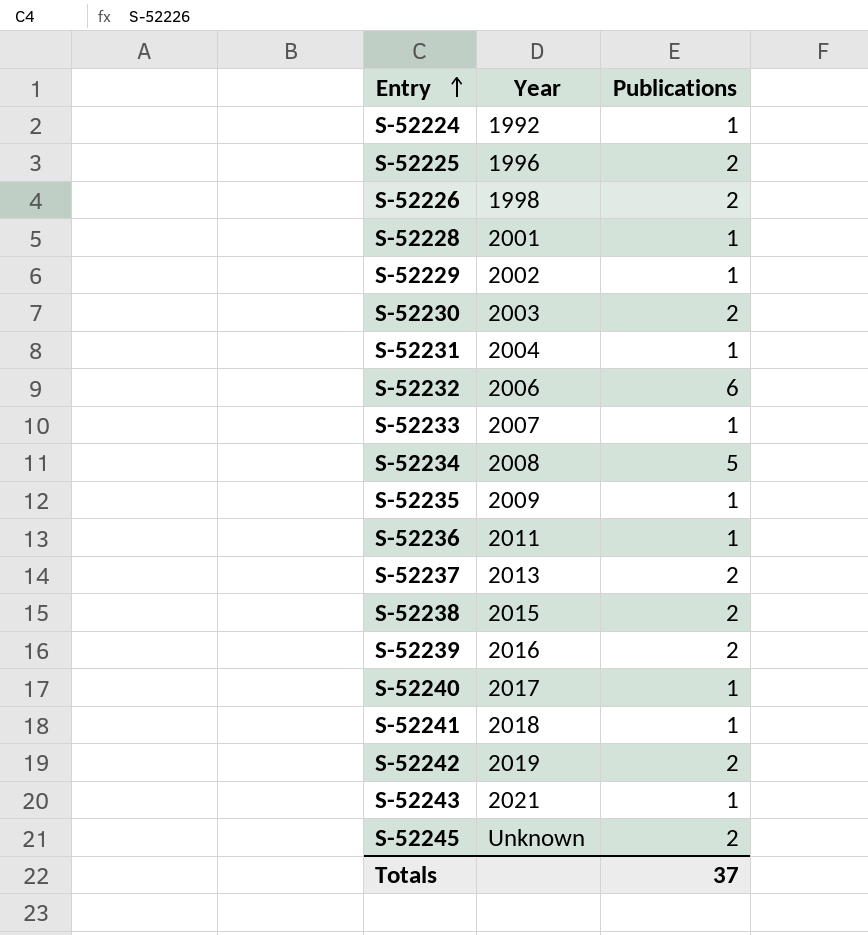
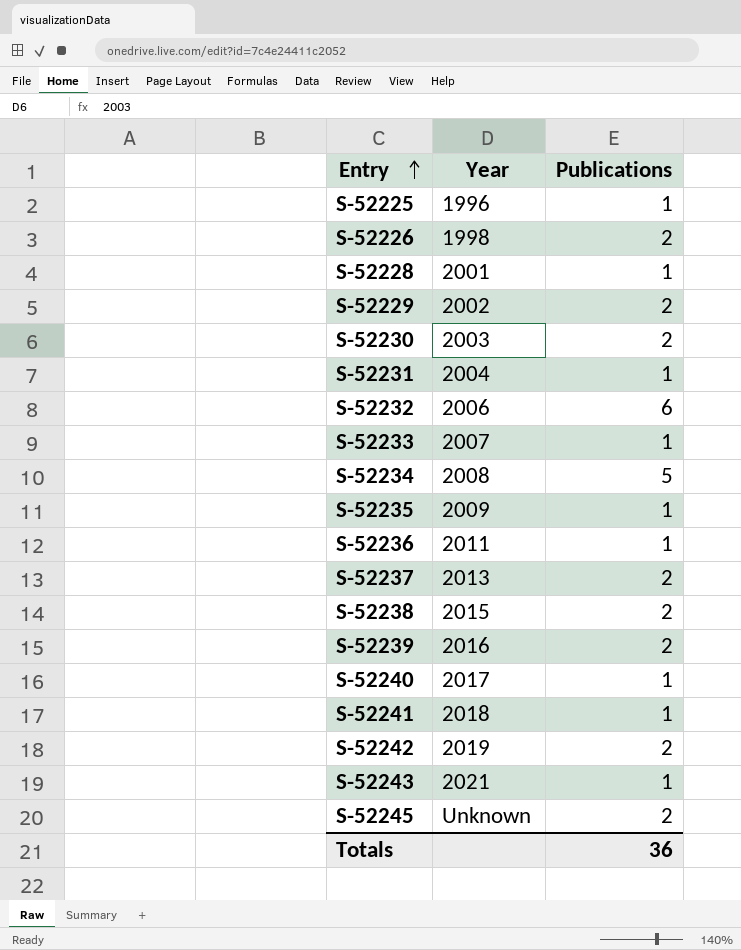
row S-52224: 1992 | 1 -> none
S-52225 | Publications: 2 -> 1
S-52229 | Publications: 1 -> 2
Totals | Publications: 37 -> 36

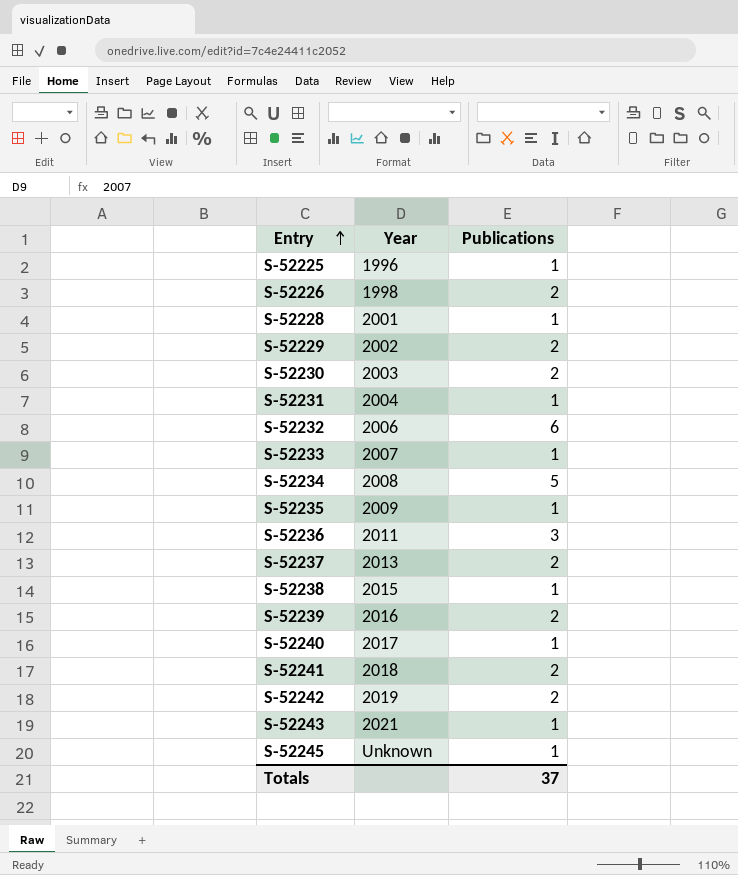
S-52236 | Publications: 1 -> 3
S-52238 | Publications: 2 -> 1
S-52241 | Publications: 1 -> 2
S-52245 | Publications: 2 -> 1
Totals | Publications: 36 -> 37

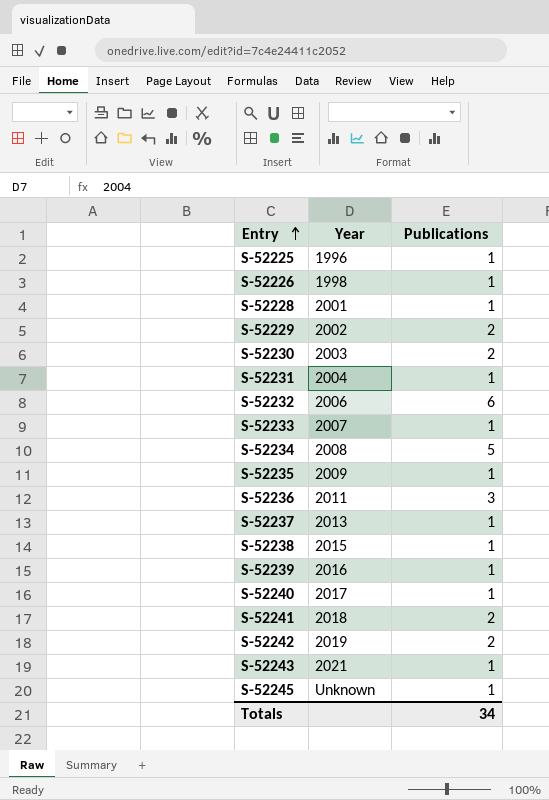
S-52226 | Publications: 2 -> 1
S-52237 | Publications: 2 -> 1
S-52239 | Publications: 2 -> 1
Totals | Publications: 37 -> 34

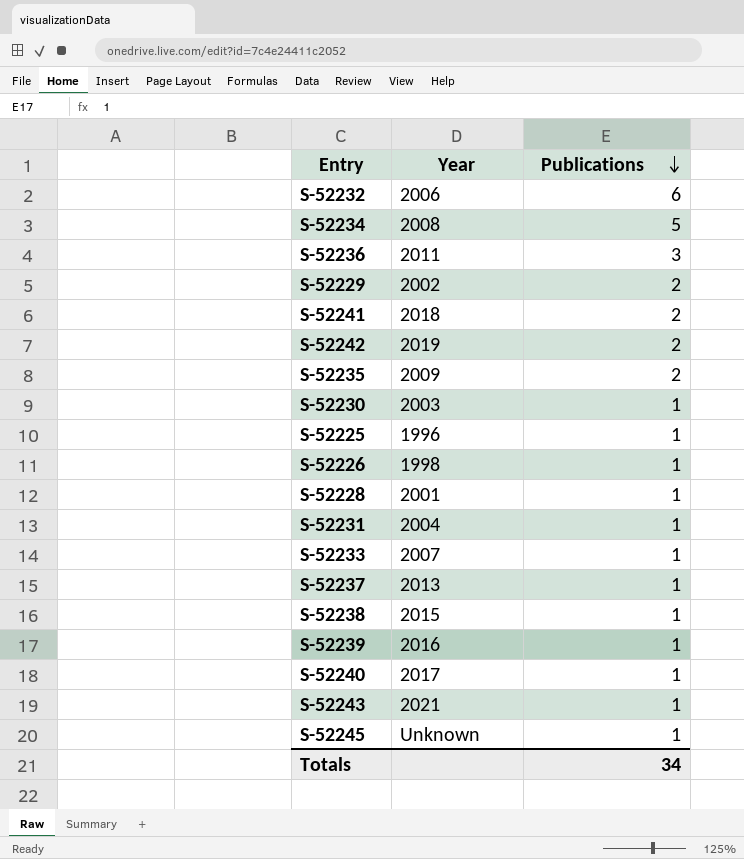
row order: Entry ascending -> Publications descending
S-52235 | Publications: 1 -> 2
S-52230 | Publications: 2 -> 1

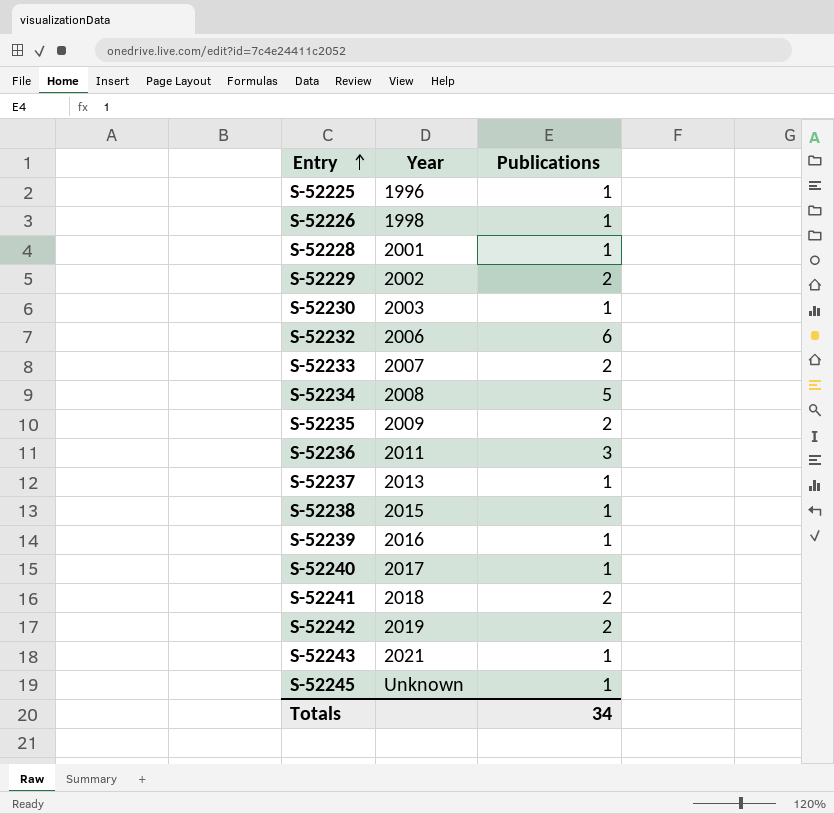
row order: Publications descending -> Entry ascending
row S-52231: 2004 | 1 -> none
S-52233 | Publications: 1 -> 2

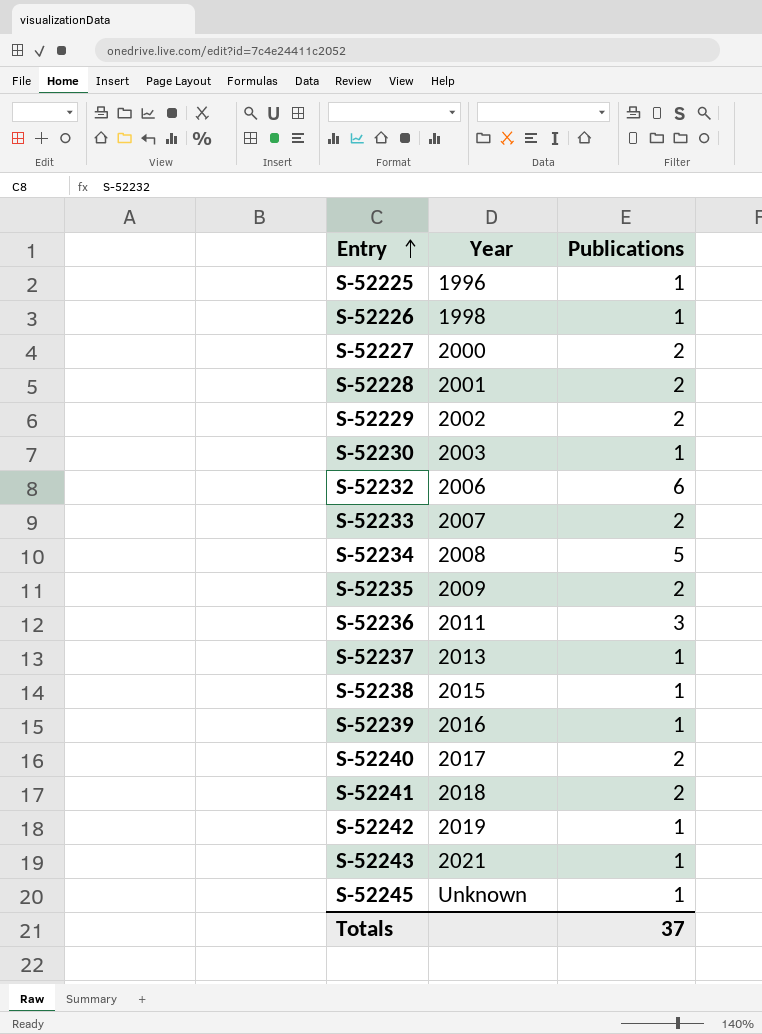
row S-52227: none -> 2000 | 2
S-52228 | Publications: 1 -> 2
S-52240 | Publications: 1 -> 2
S-52242 | Publications: 2 -> 1
Totals | Publications: 34 -> 37

